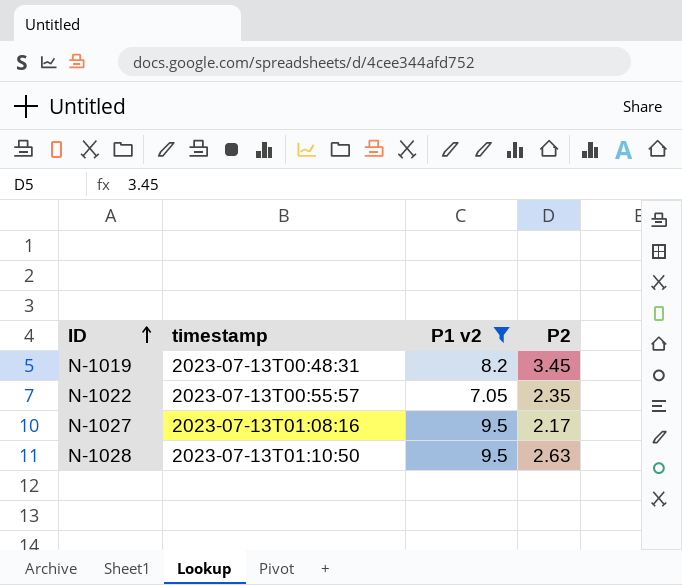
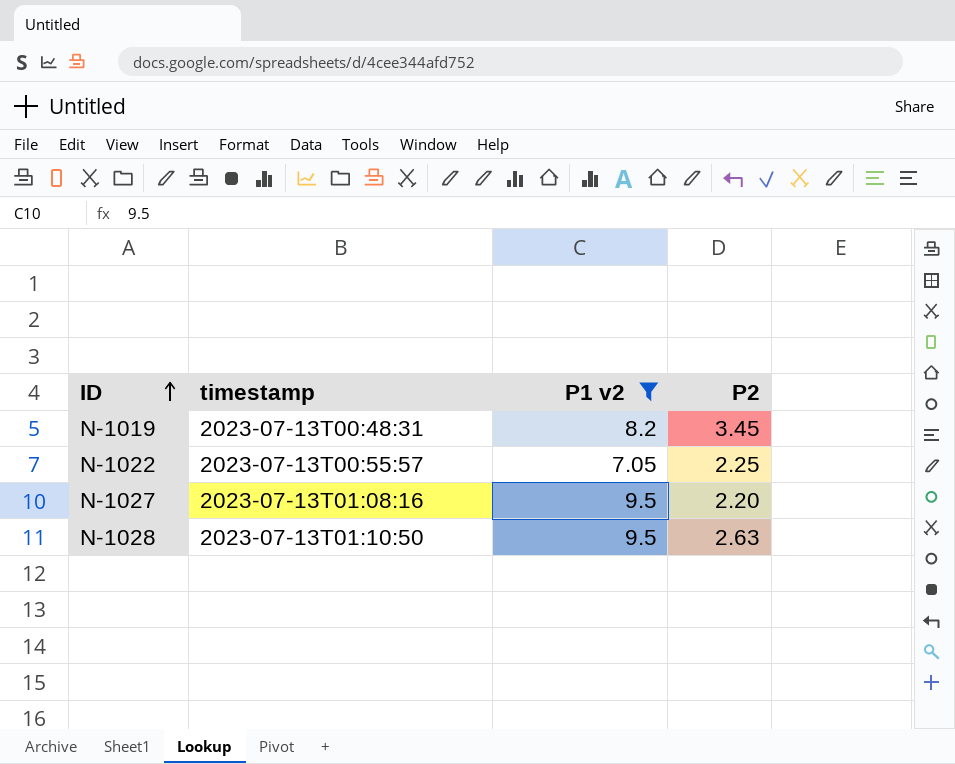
N-1022 | P2: 2.35 -> 2.25
N-1027 | P2: 2.17 -> 2.20

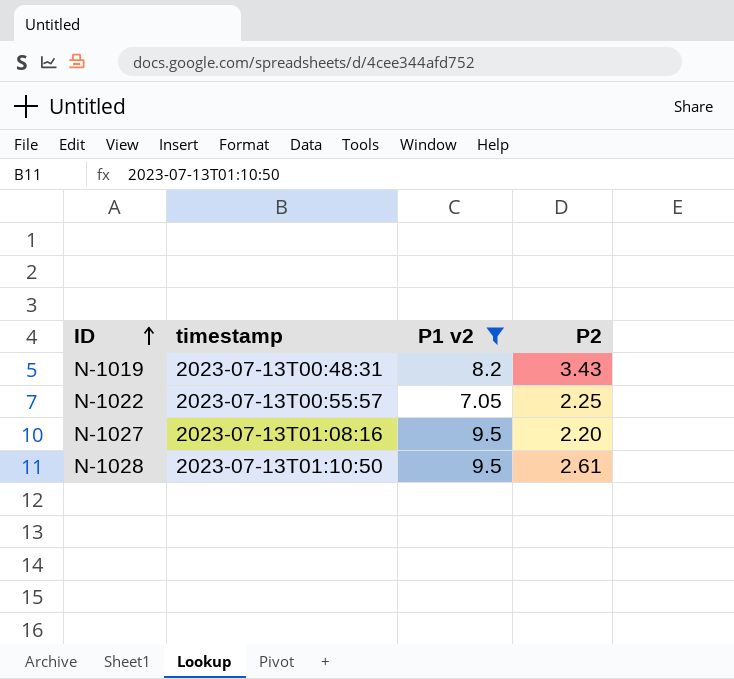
N-1019 | P2: 3.45 -> 3.43
N-1028 | P2: 2.63 -> 2.61

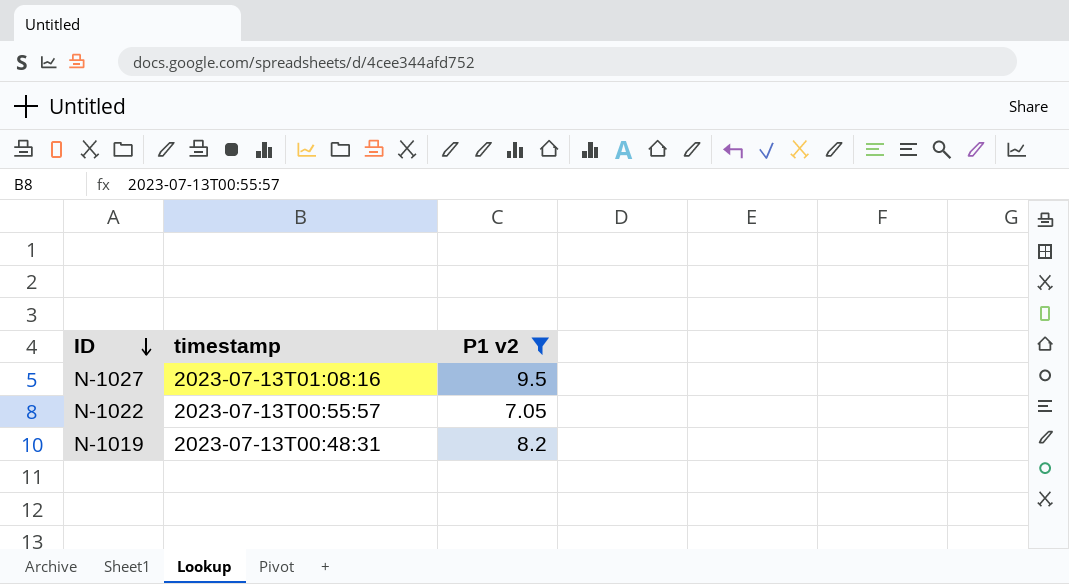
row order: ID ascending -> ID descending
column P2 | position: 4 -> none
row N-1028: 2023-07-13T01:10:50 | 9.5 | 2.61 -> none

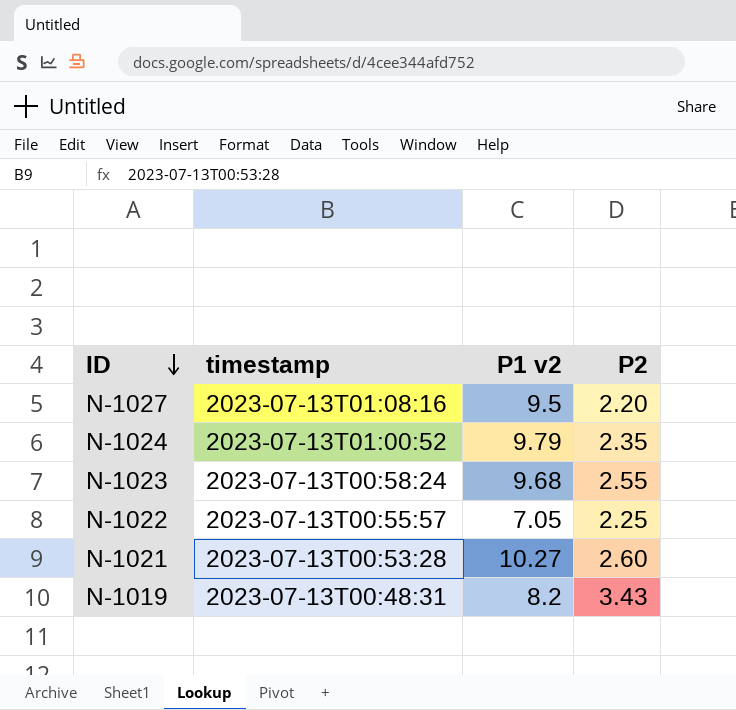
filter: P1 v2 <= 9.5 -> none
column P2 | position: none -> 4

